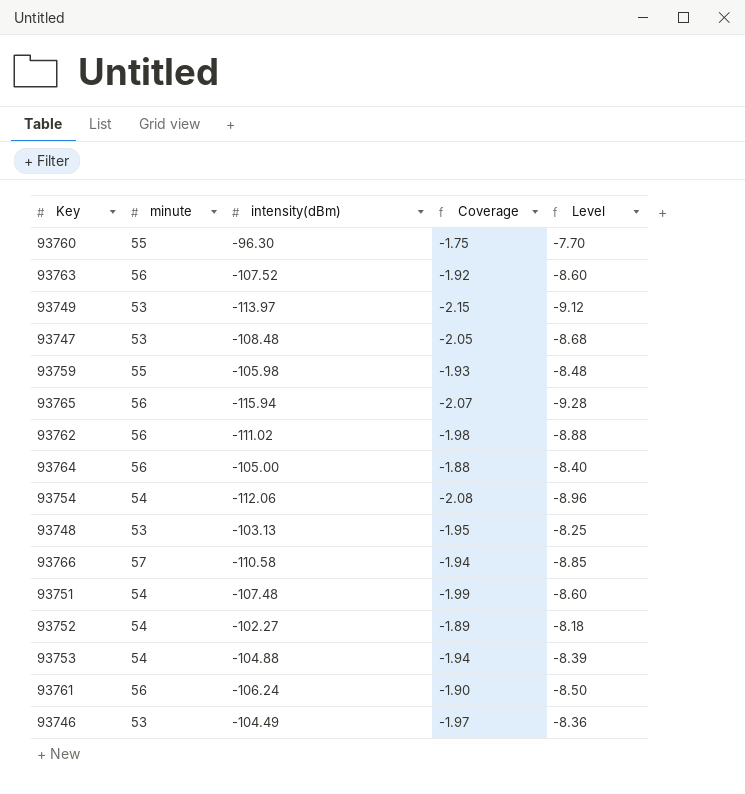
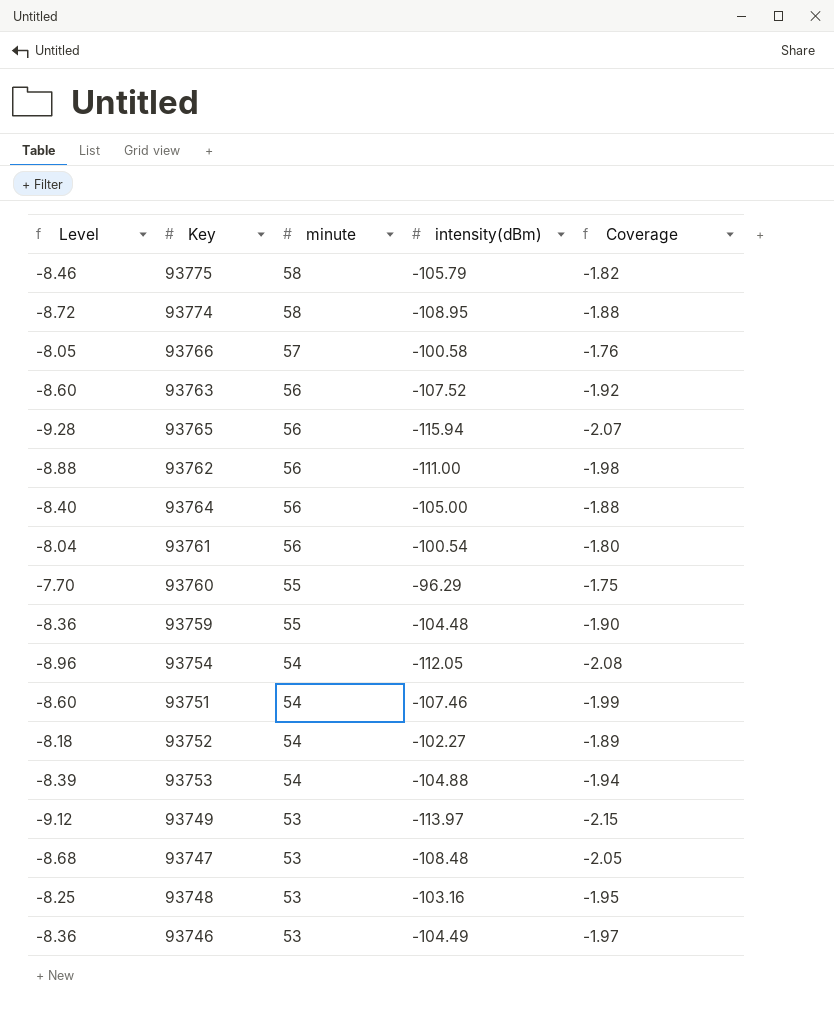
row order: none -> minute descending
column Level | position: 5 -> 1
row 93775: none -> -8.46 | 58 | -105.79 | -1.82
row 93774: none -> -8.72 | 58 | -108.95 | -1.88
93766 | Level: -8.85 -> -8.05
93766 | intensity(dBm): -110.58 -> -100.58
93766 | Coverage: -1.94 -> -1.76
93762 | intensity(dBm): -111.02 -> -111.00
93761 | Level: -8.50 -> -8.04
93761 | intensity(dBm): -106.24 -> -100.54
93761 | Coverage: -1.90 -> -1.80
93760 | intensity(dBm): -96.30 -> -96.29
93759 | Level: -8.48 -> -8.36
93759 | intensity(dBm): -105.98 -> -104.48
93759 | Coverage: -1.93 -> -1.90
93754 | intensity(dBm): -112.06 -> -112.05
93751 | intensity(dBm): -107.48 -> -107.46
93748 | intensity(dBm): -103.13 -> -103.16

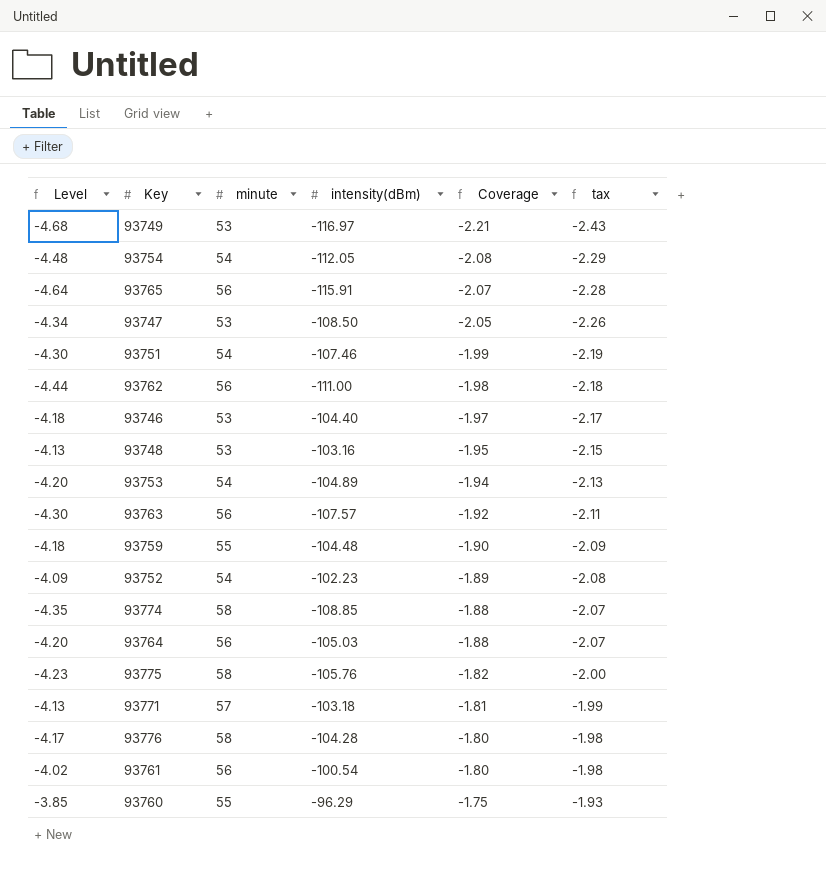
row order: minute descending -> Coverage ascending
column Level | formula: [intensity(dBm)] * 0.08 -> [intensity(dBm)] * 0.04
column tax | formula: none -> [Coverage] * 1.1
row 93766: -8.05 | 57 | -100.58 | -1.76 -> none
93749 | intensity(dBm): -113.97 -> -116.97
93749 | Coverage: -2.15 -> -2.21
93765 | intensity(dBm): -115.94 -> -115.91
93747 | intensity(dBm): -108.48 -> -108.50
93746 | intensity(dBm): -104.49 -> -104.40
93753 | intensity(dBm): -104.88 -> -104.89
93763 | intensity(dBm): -107.52 -> -107.57
93752 | intensity(dBm): -102.27 -> -102.23
93774 | intensity(dBm): -108.95 -> -108.85
93764 | intensity(dBm): -105.00 -> -105.03
93775 | intensity(dBm): -105.79 -> -105.76
row 93771: none -> -4.13 | 57 | -103.18 | -1.81 | -1.99
row 93776: none -> -4.17 | 58 | -104.28 | -1.80 | -1.98

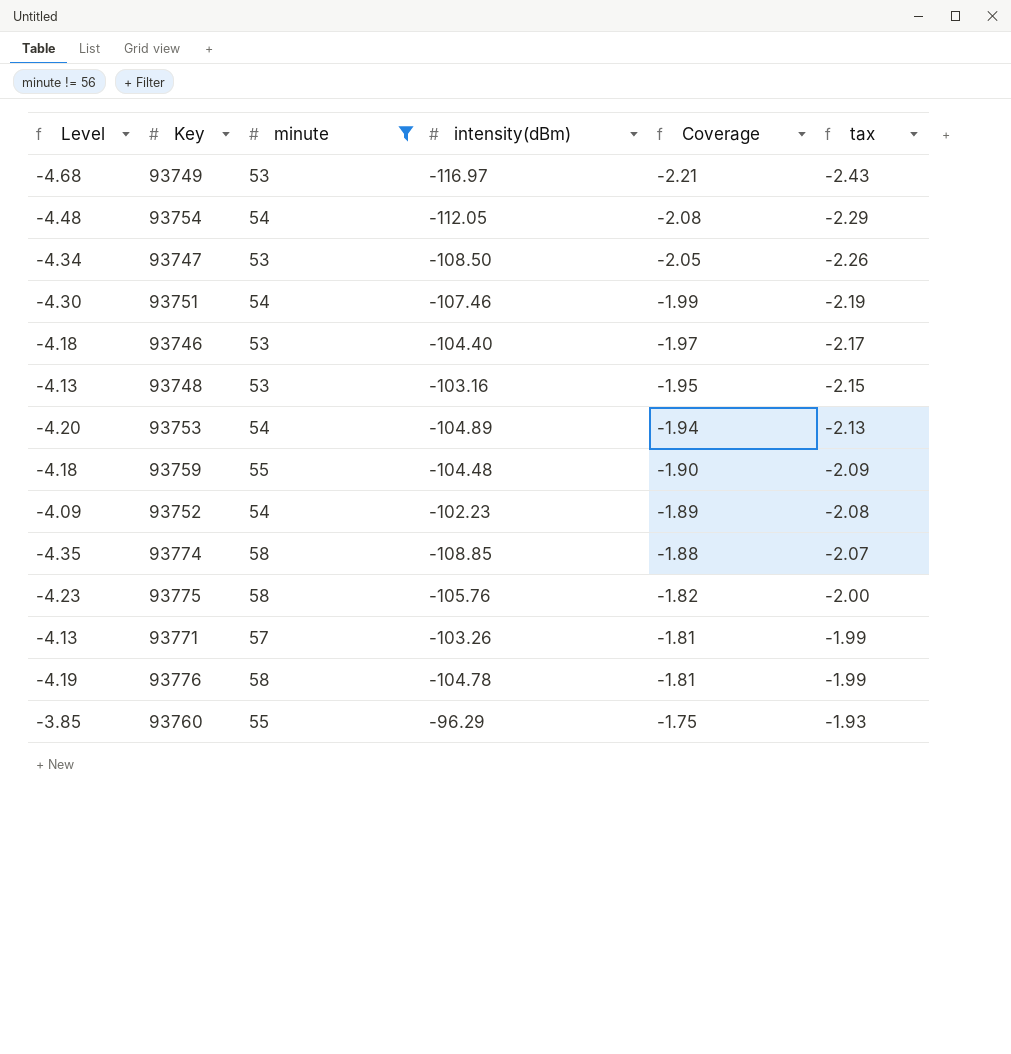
filter: none -> minute != 56
93771 | intensity(dBm): -103.18 -> -103.26
93776 | Level: -4.17 -> -4.19
93776 | intensity(dBm): -104.28 -> -104.78
93776 | Coverage: -1.80 -> -1.81
93776 | tax: -1.98 -> -1.99

